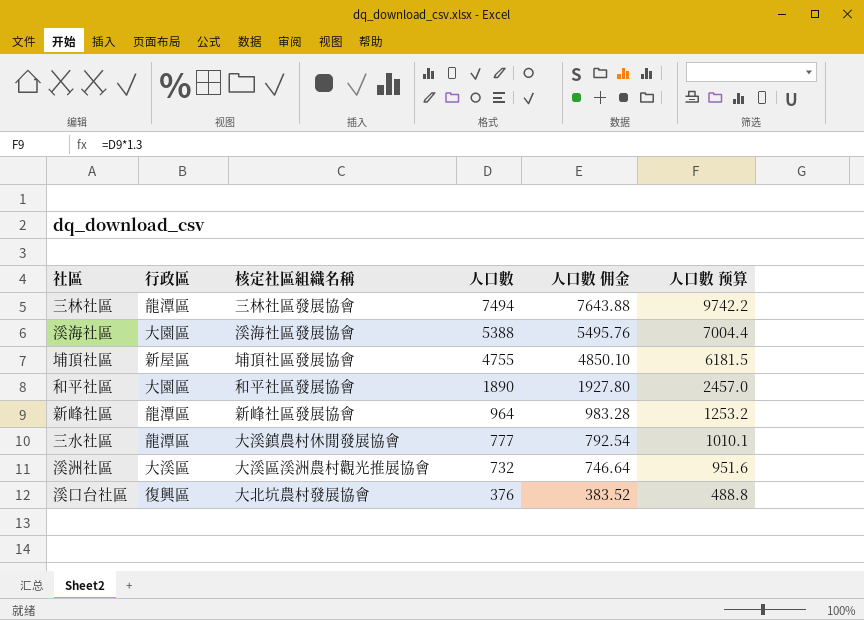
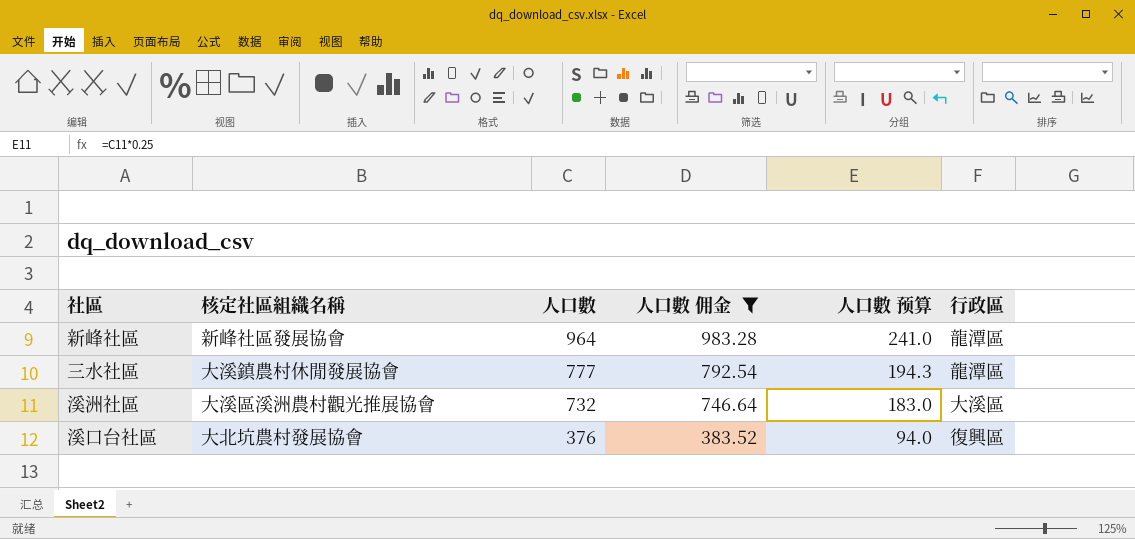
filter: none -> 人口數 佣金 <= 983.28
column 人口數 预算 | formula: [人口數] * 1.3 -> [人口數] * 0.25
column 行政區 | position: 2 -> 6

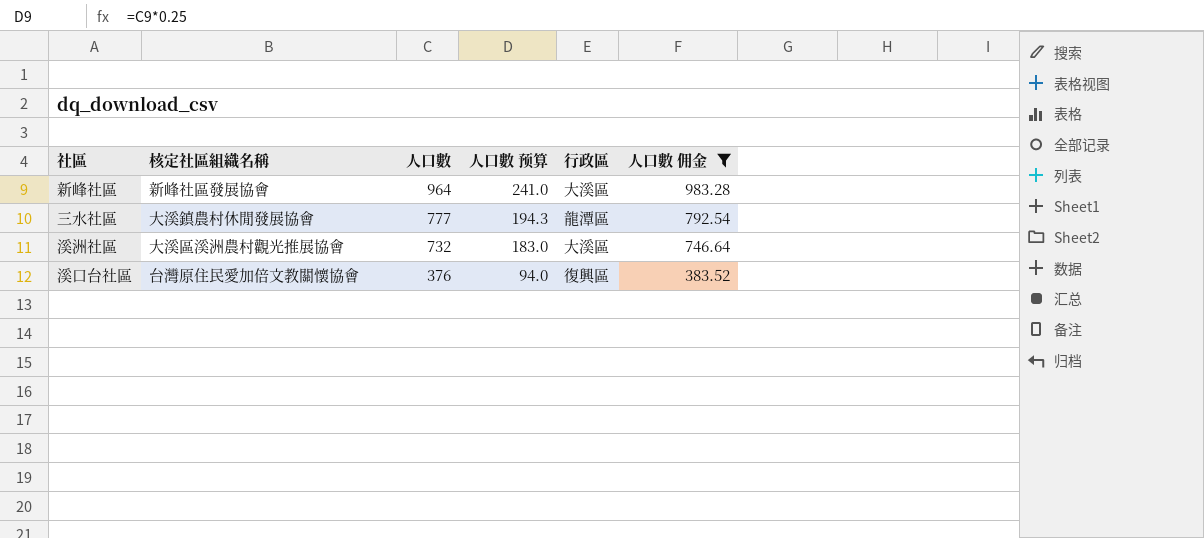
column 人口數 佣金 | position: 4 -> 6
新峰社區 | 行政區: 龍潭區 -> 大溪區
溪口台社區 | 核定社區組織名稱: 大北坑農村發展協會 -> 台灣原住民愛加倍文教關懷協會

